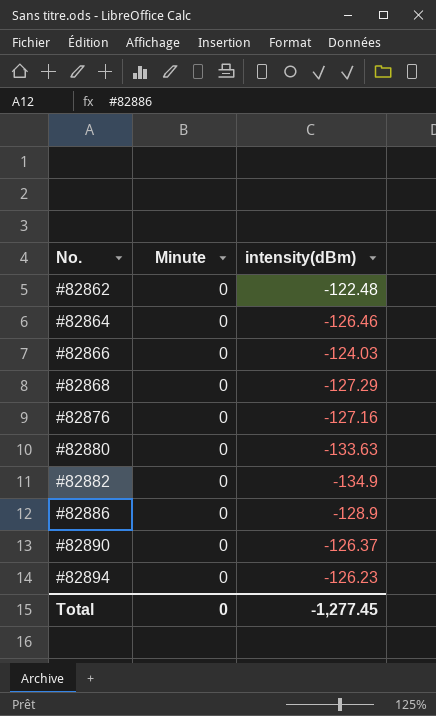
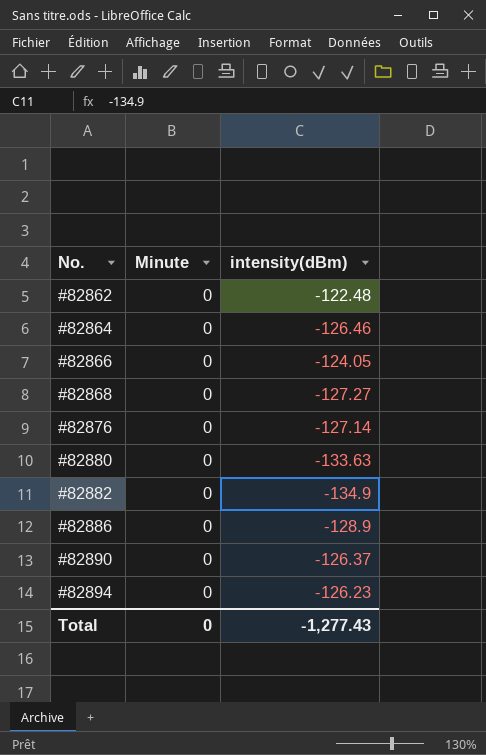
#82866 | intensity(dBm): -124.03 -> -124.05
#82868 | intensity(dBm): -127.29 -> -127.27
#82876 | intensity(dBm): -127.16 -> -127.14
Total | intensity(dBm): -1,277.45 -> -1,277.43

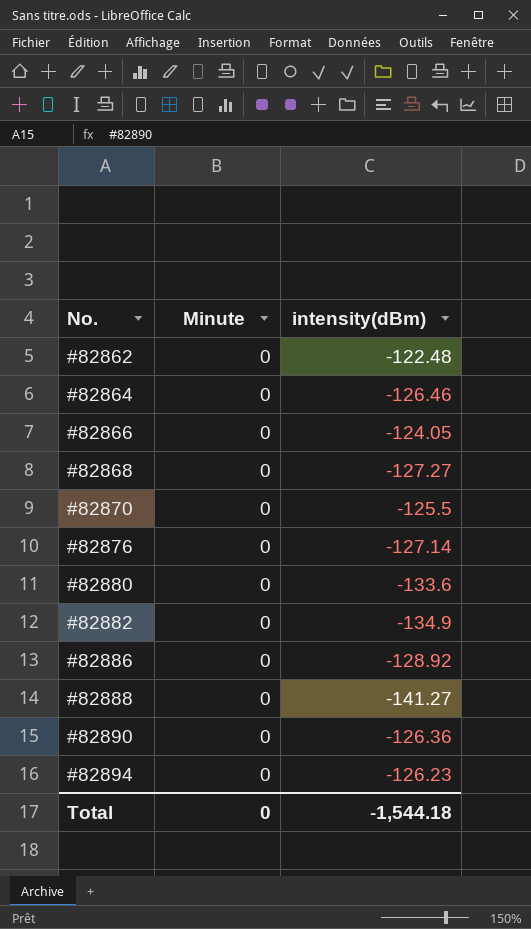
row #82870: none -> 0 | -125.5
#82880 | intensity(dBm): -133.63 -> -133.6
#82886 | intensity(dBm): -128.9 -> -128.92
row #82888: none -> 0 | -141.27
#82890 | intensity(dBm): -126.37 -> -126.36
Total | intensity(dBm): -1,277.43 -> -1,544.18

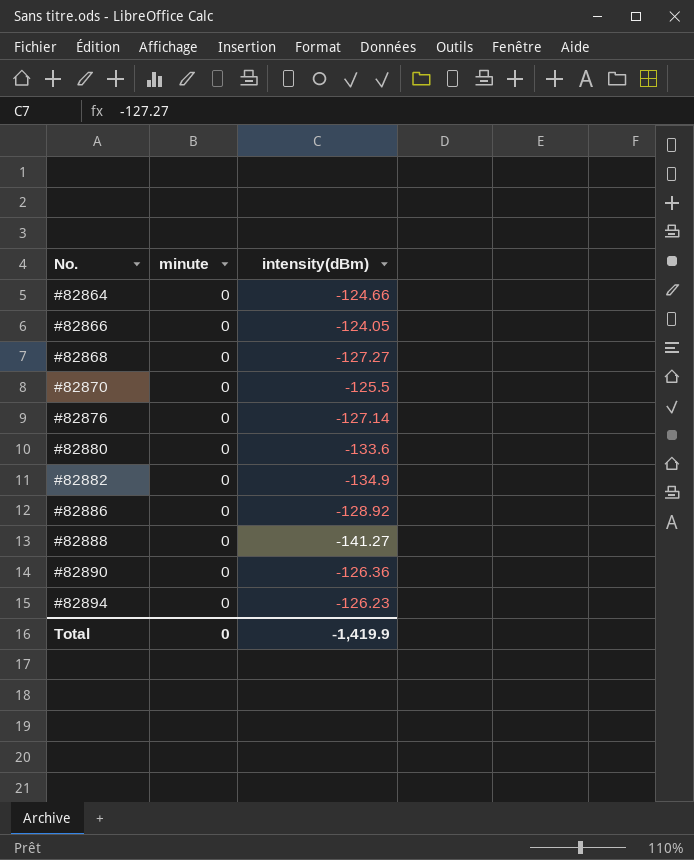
column name: Minute -> minute
row #82862: 0 | -122.48 -> none
#82864 | intensity(dBm): -126.46 -> -124.66
Total | intensity(dBm): -1,544.18 -> -1,419.9

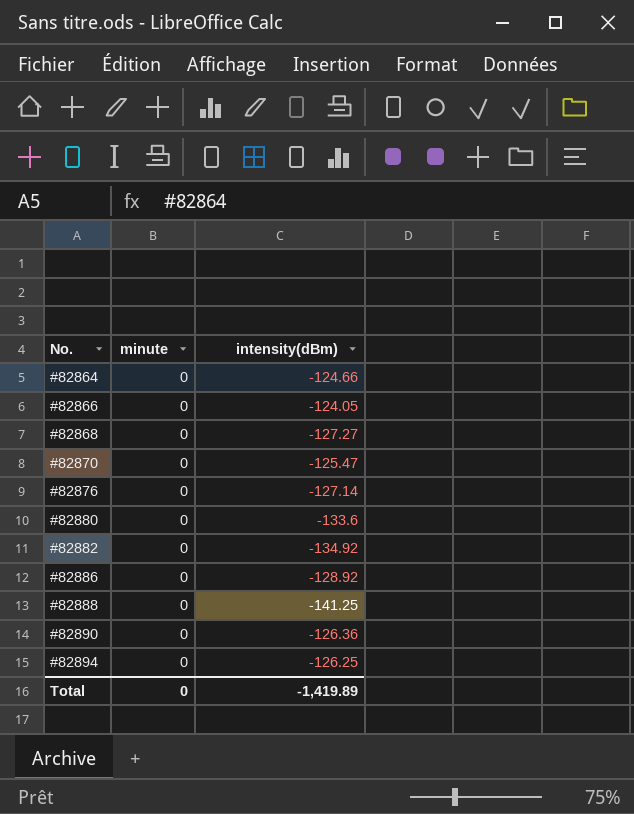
#82870 | intensity(dBm): -125.5 -> -125.47
#82882 | intensity(dBm): -134.9 -> -134.92
#82888 | intensity(dBm): -141.27 -> -141.25
#82894 | intensity(dBm): -126.23 -> -126.25
Total | intensity(dBm): -1,419.9 -> -1,419.89

